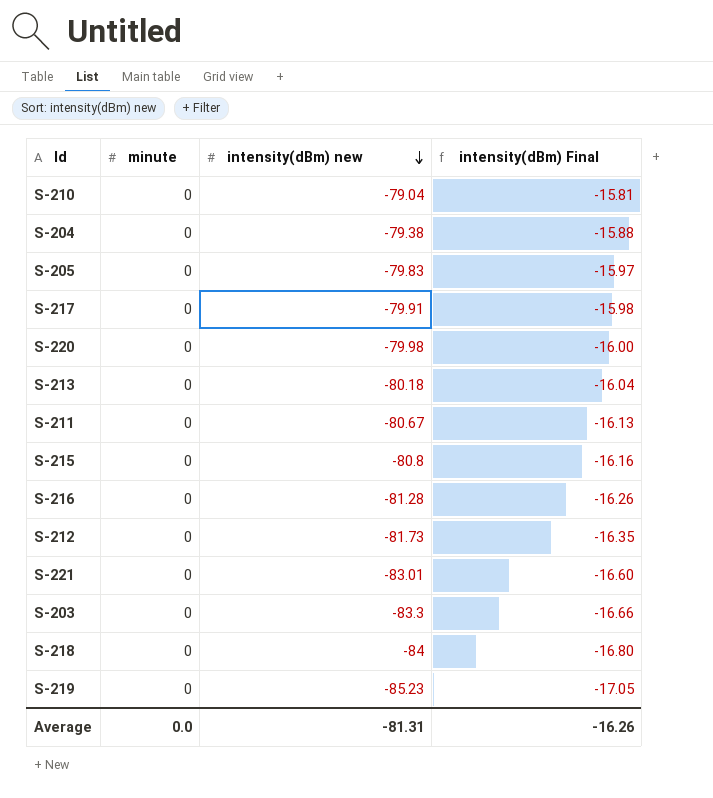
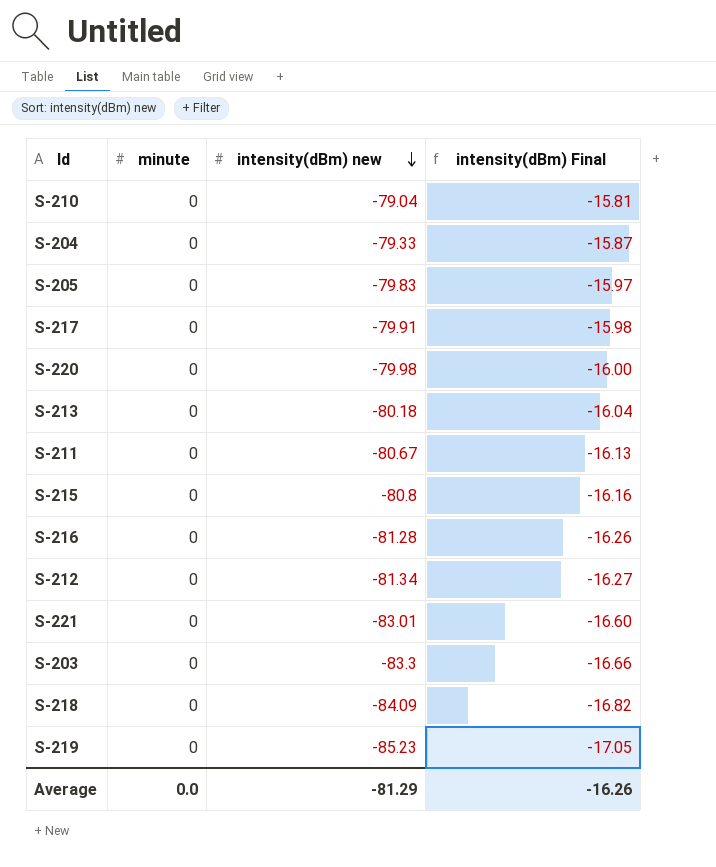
S-204 | intensity(dBm) new: -79.38 -> -79.33
S-204 | intensity(dBm) Final: -15.88 -> -15.87
S-212 | intensity(dBm) new: -81.73 -> -81.34
S-212 | intensity(dBm) Final: -16.35 -> -16.27
S-218 | intensity(dBm) new: -84 -> -84.09
S-218 | intensity(dBm) Final: -16.80 -> -16.82
Average | intensity(dBm) new: -81.31 -> -81.29

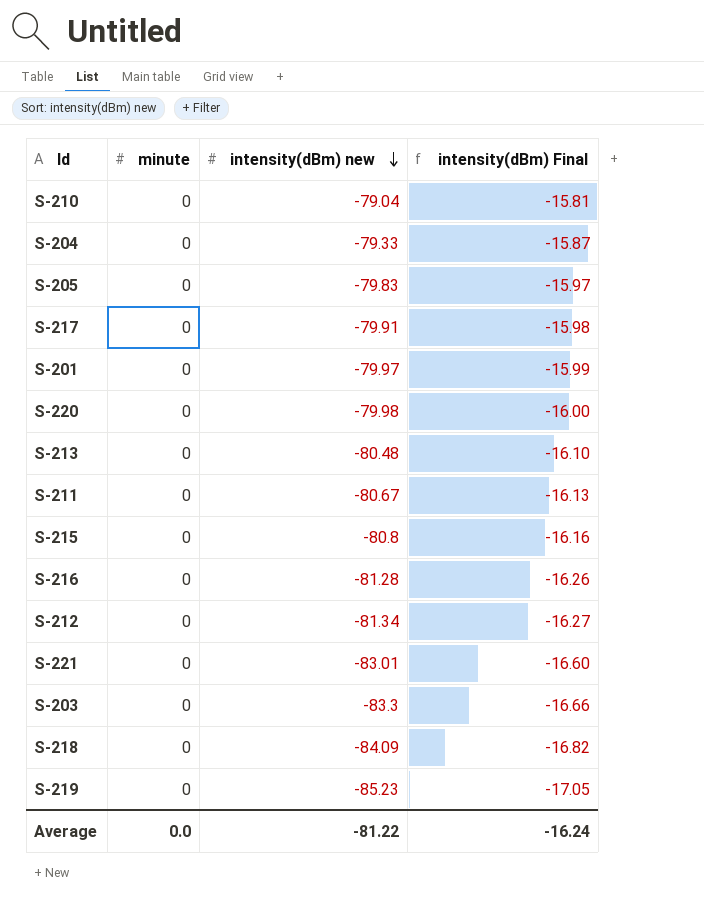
row S-201: none -> 0 | -79.97 | -15.99
S-213 | intensity(dBm) new: -80.18 -> -80.48
S-213 | intensity(dBm) Final: -16.04 -> -16.10
Average | intensity(dBm) new: -81.29 -> -81.22
Average | intensity(dBm) Final: -16.26 -> -16.24

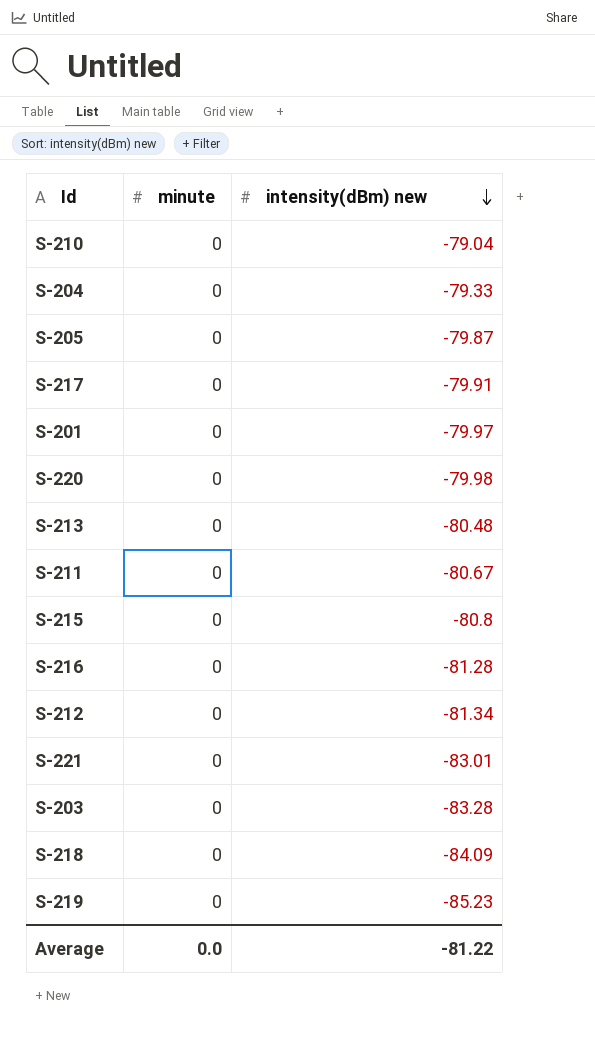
column intensity(dBm) Final | formula: [intensity(dBm) new] * 0.2 -> none
S-205 | intensity(dBm) new: -79.83 -> -79.87
S-203 | intensity(dBm) new: -83.3 -> -83.28

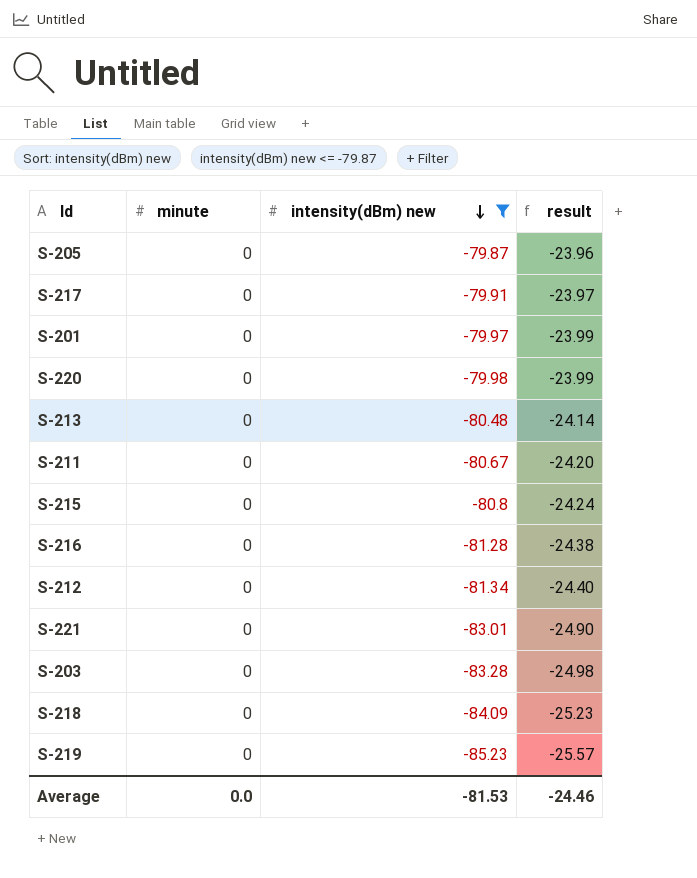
filter: none -> intensity(dBm) new <= -79.87
column result | formula: none -> [intensity(dBm) new] * 0.3
Average | intensity(dBm) new: -81.22 -> -81.53

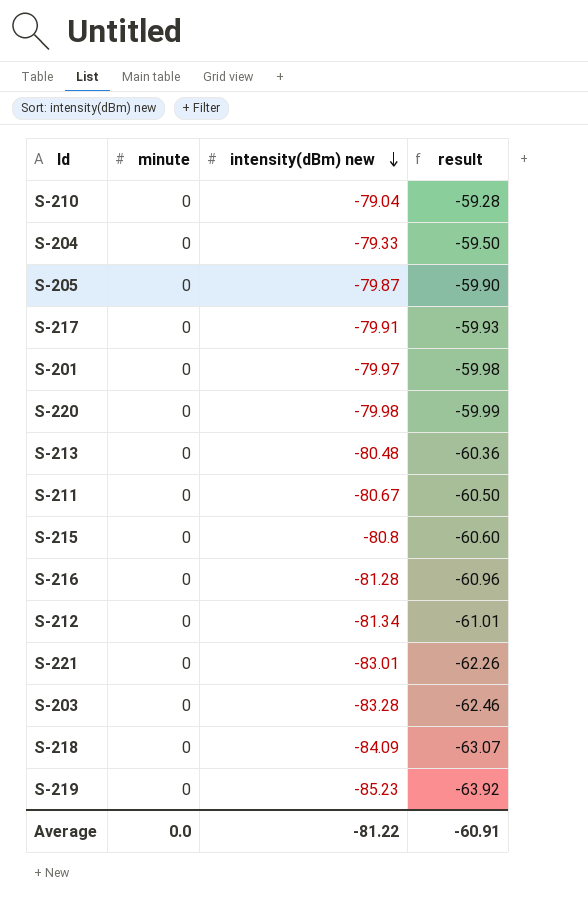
filter: intensity(dBm) new <= -79.87 -> none
column result | formula: [intensity(dBm) new] * 0.3 -> [intensity(dBm) new] * 0.75
Average | intensity(dBm) new: -81.53 -> -81.22
Average | result: -24.46 -> -60.91

